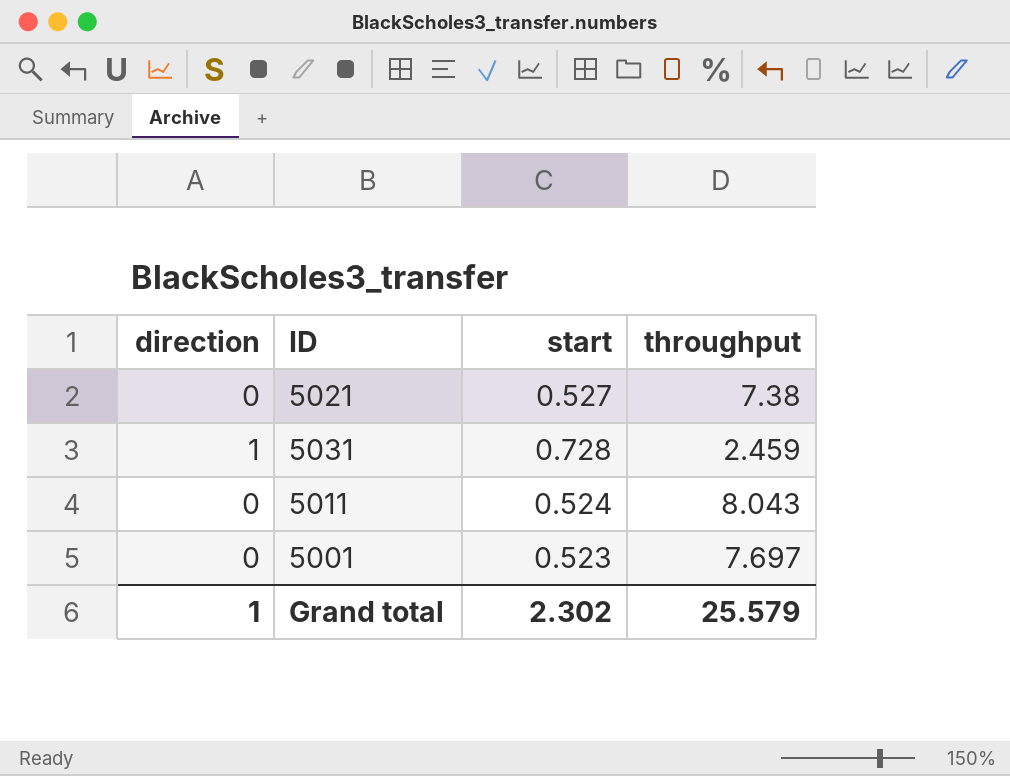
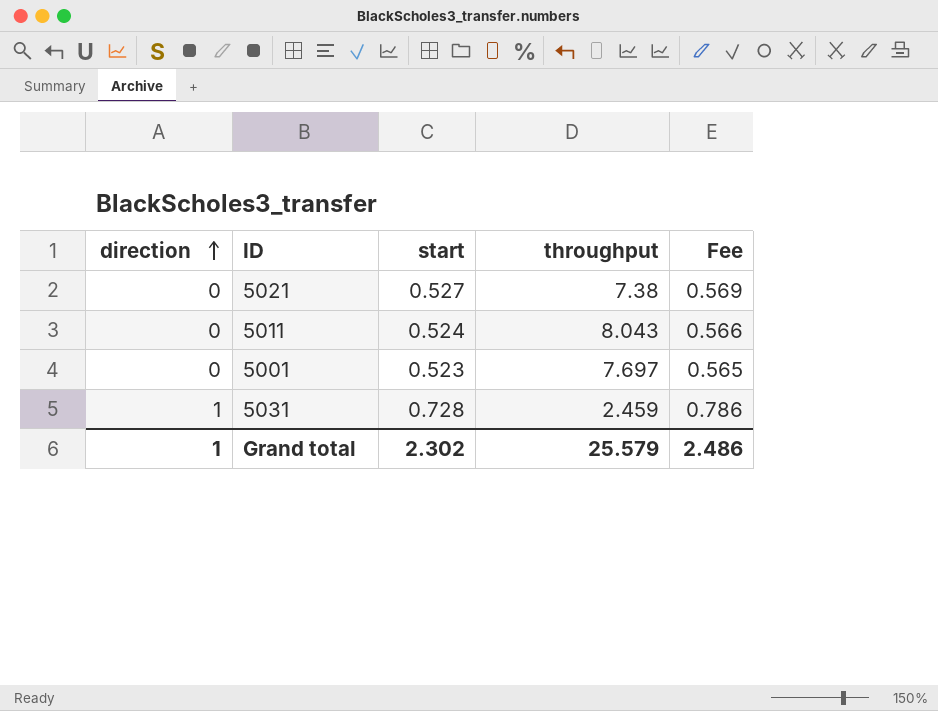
row order: none -> direction ascending
column Fee | formula: none -> [start] * 1.08

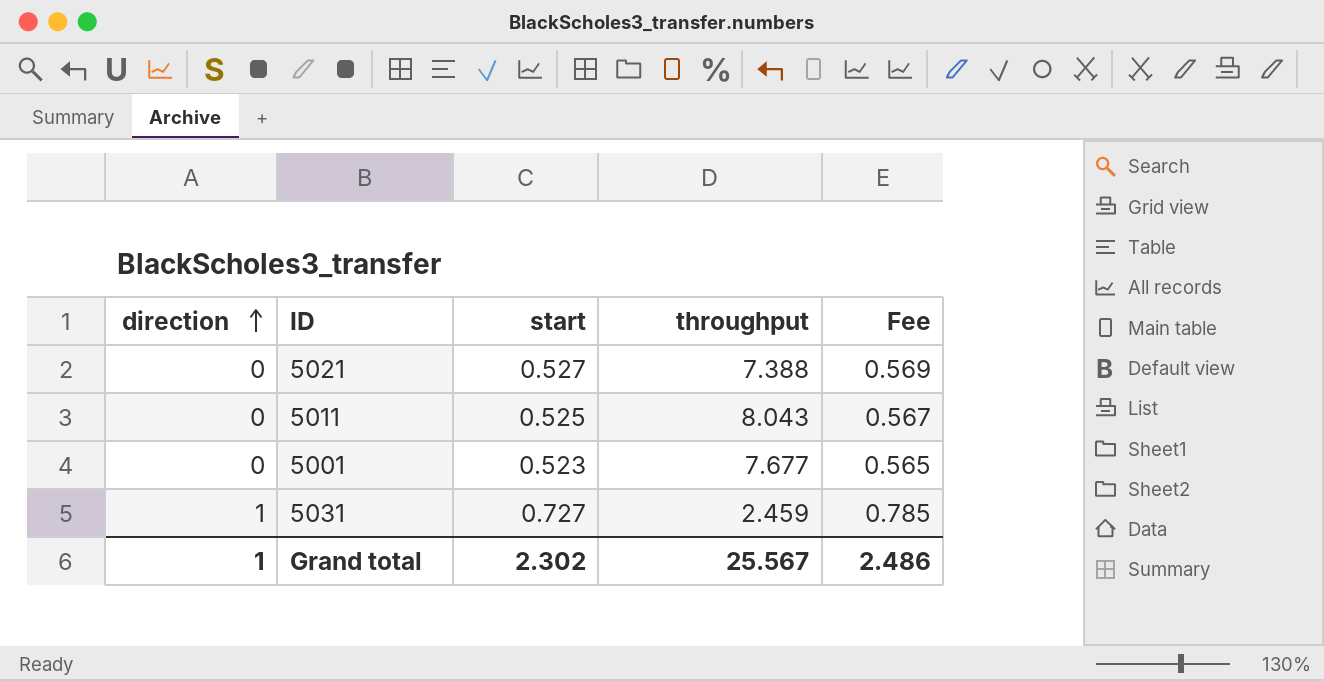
5021 | throughput: 7.38 -> 7.388
5011 | start: 0.524 -> 0.525
5011 | Fee: 0.566 -> 0.567
5001 | throughput: 7.697 -> 7.677
5031 | start: 0.728 -> 0.727
5031 | Fee: 0.786 -> 0.785
Grand total | throughput: 25.579 -> 25.567

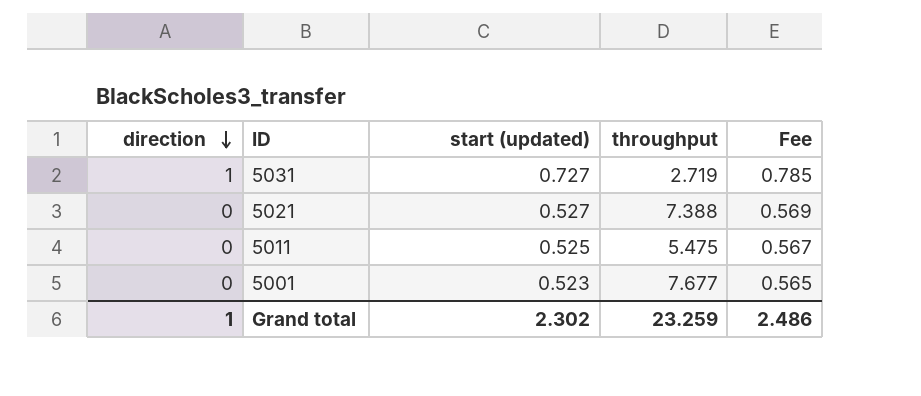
row order: direction ascending -> direction descending
column name: start -> start (updated)
5031 | throughput: 2.459 -> 2.719
5011 | throughput: 8.043 -> 5.475
Grand total | throughput: 25.567 -> 23.259

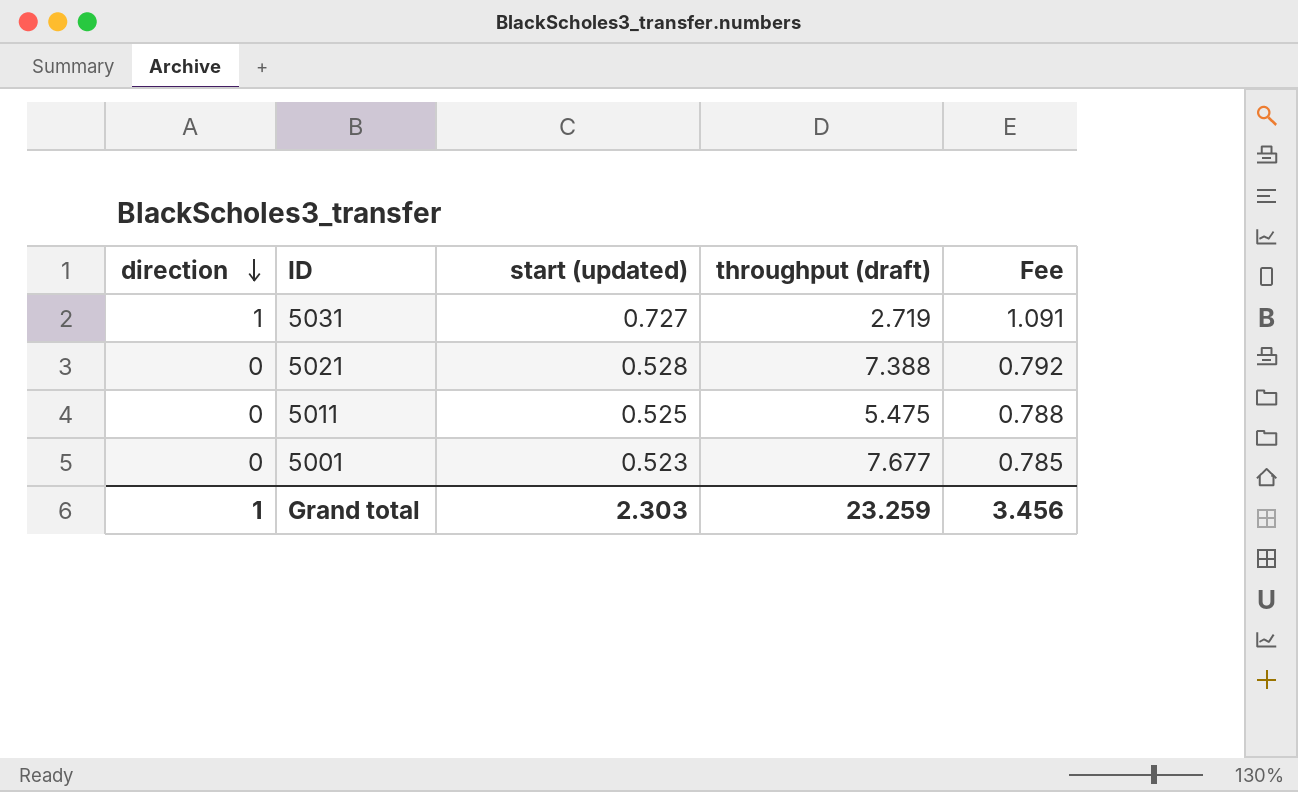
column name: throughput -> throughput (draft)
column Fee | formula: [start (updated)] * 1.08 -> [start (updated)] * 1.5
5021 | start (updated): 0.527 -> 0.528
Grand total | start (updated): 2.302 -> 2.303
Grand total | Fee: 2.486 -> 3.456

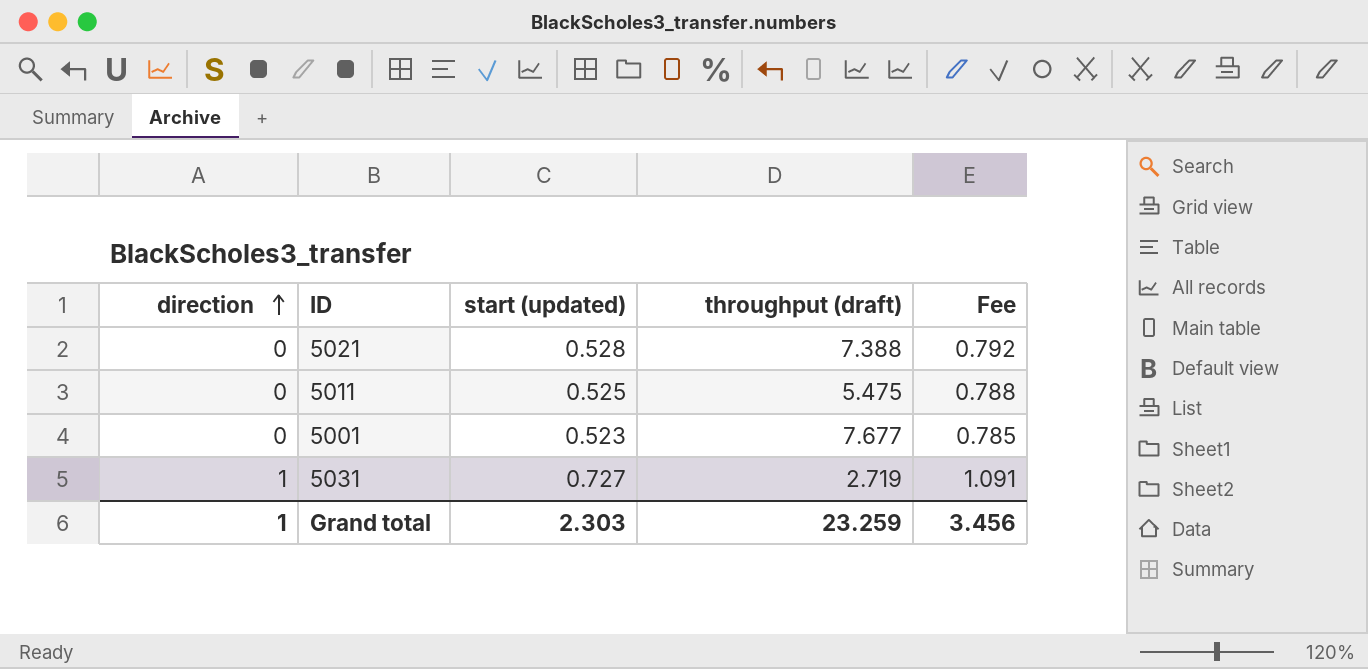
row order: direction descending -> direction ascending

